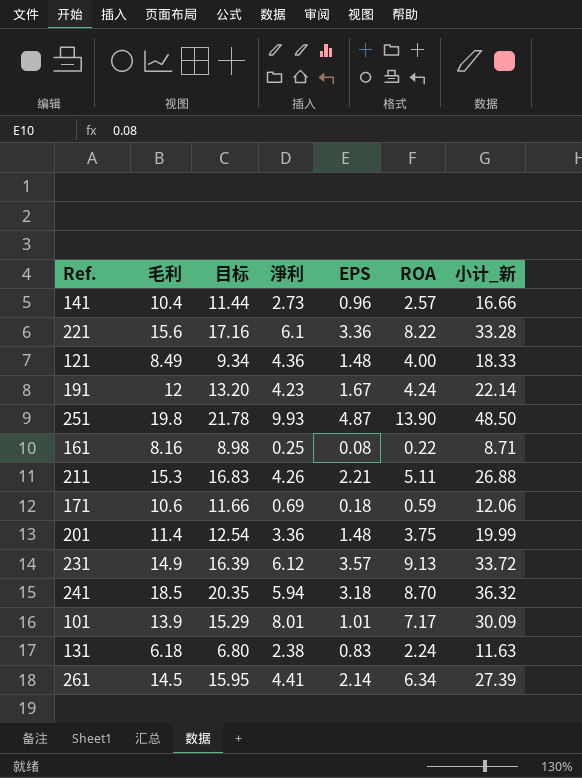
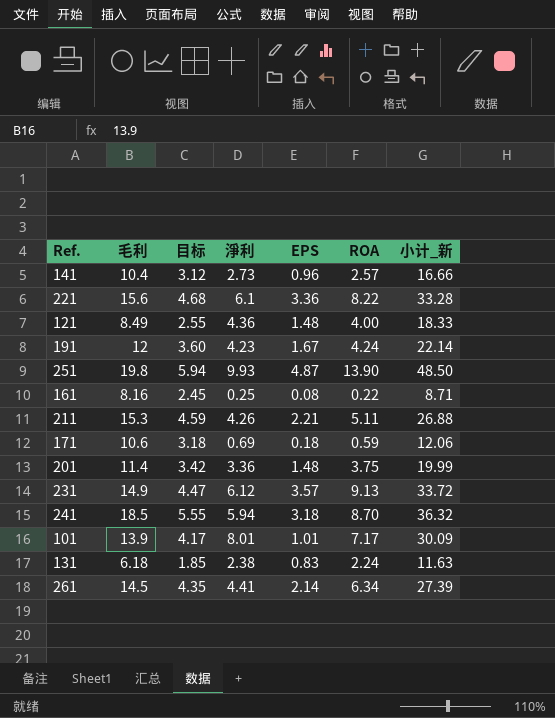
column 目标 | formula: [毛利] * 1.1 -> [毛利] * 0.3

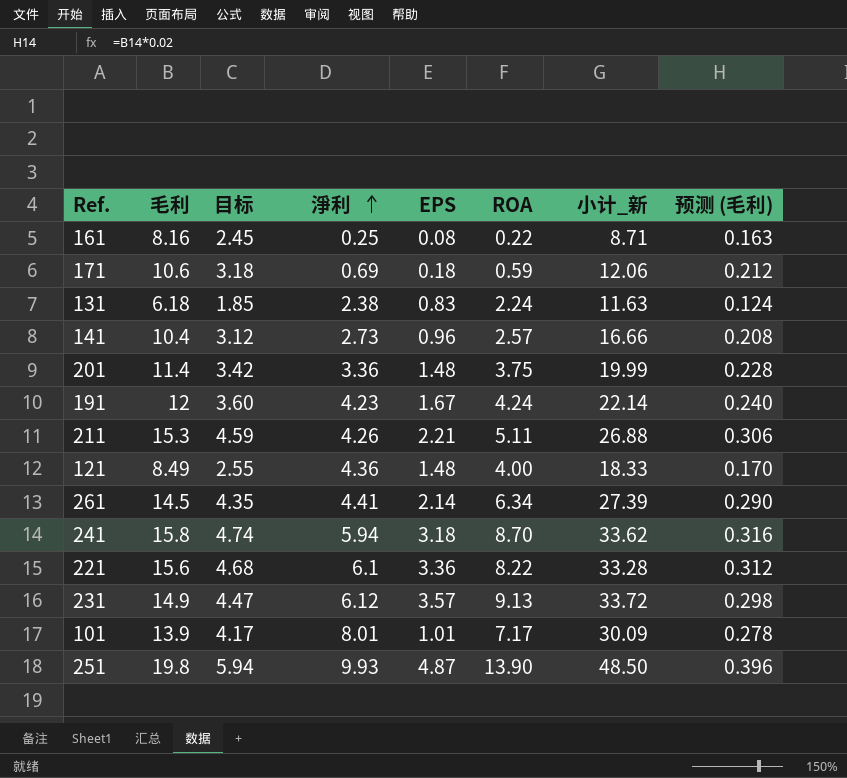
row order: none -> 淨利 ascending
column 预测 (毛利) | formula: none -> [毛利] * 0.02
241 | 毛利: 18.5 -> 15.8
241 | 目标: 5.55 -> 4.74
241 | 小计_新: 36.32 -> 33.62

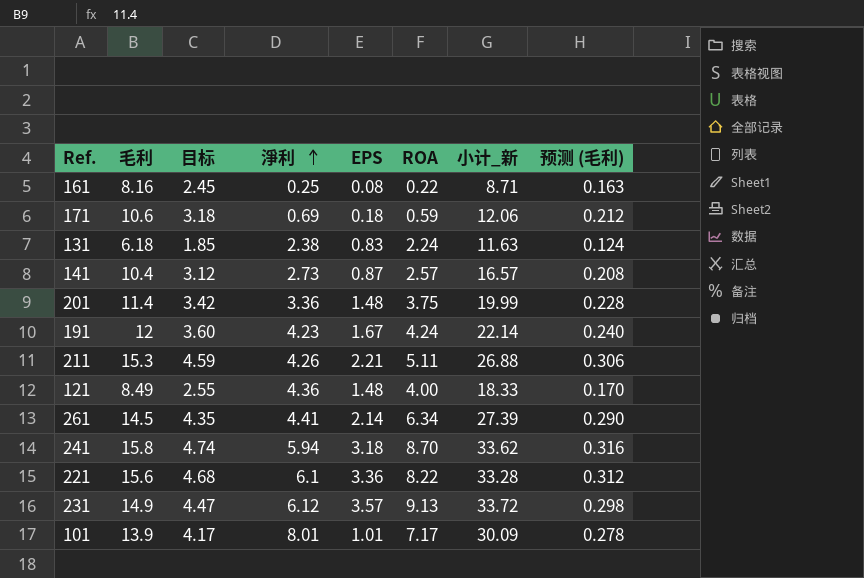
row 251: 19.8 | 5.94 | 9.93 | 4.87 | 13.90 | 48.50 | 0.396 -> none
141 | EPS: 0.96 -> 0.87
141 | 小计_新: 16.66 -> 16.57

